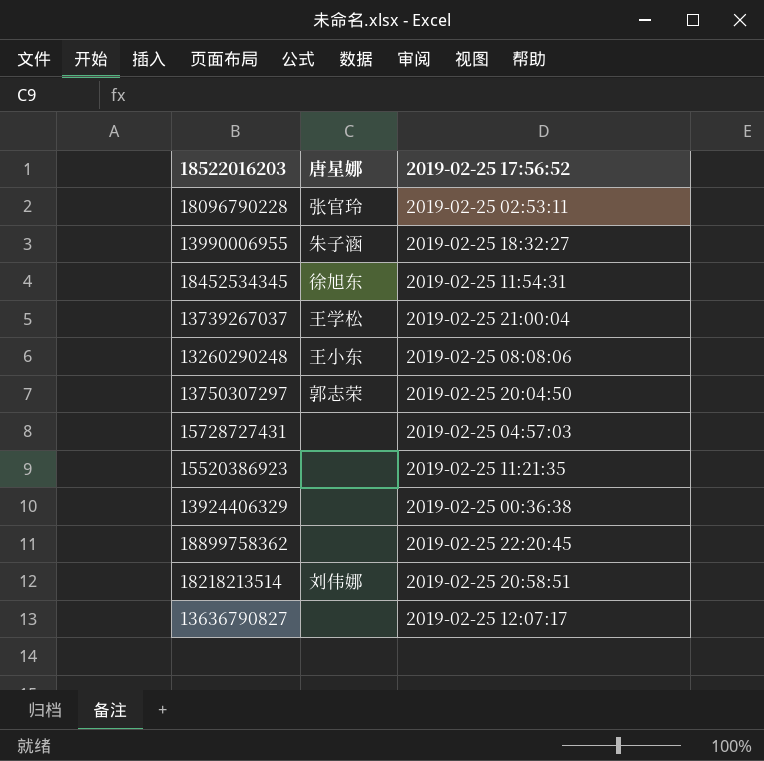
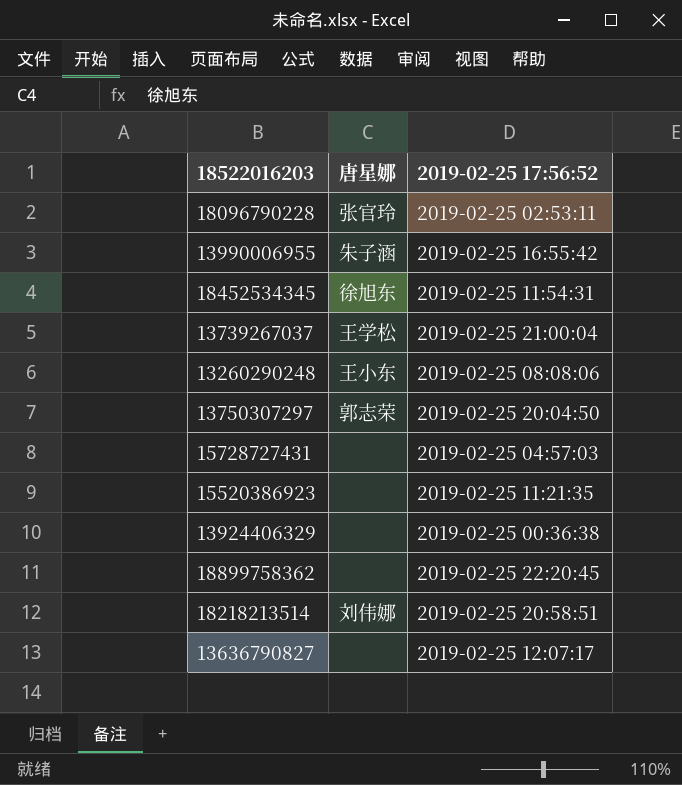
13990006955 | 2019-02-25 17:56:52: 2019-02-25 18:32:27 -> 2019-02-25 16:55:42

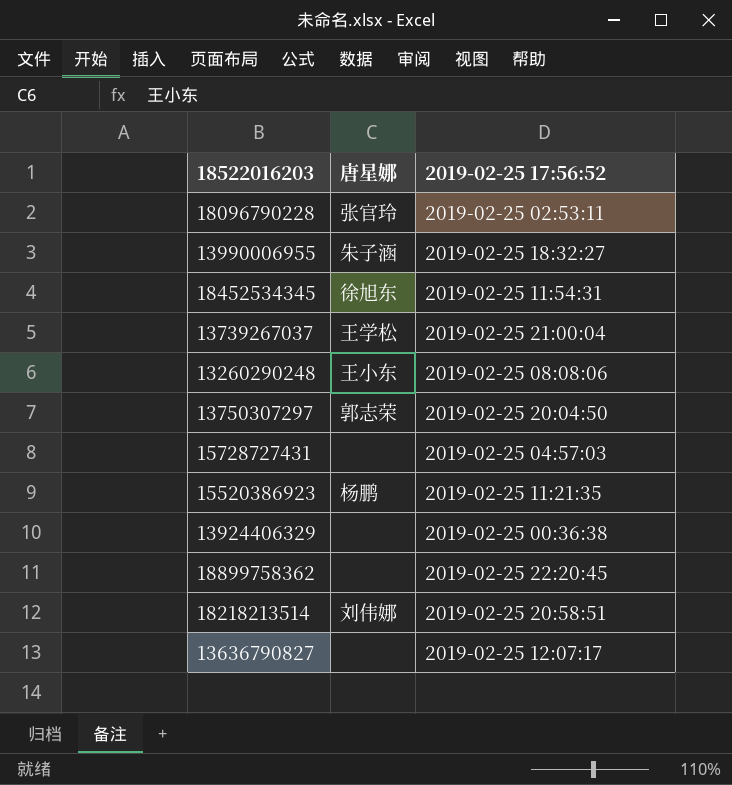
13990006955 | 2019-02-25 17:56:52: 2019-02-25 16:55:42 -> 2019-02-25 18:32:27
15520386923 | 唐星娜: none -> 杨鹏

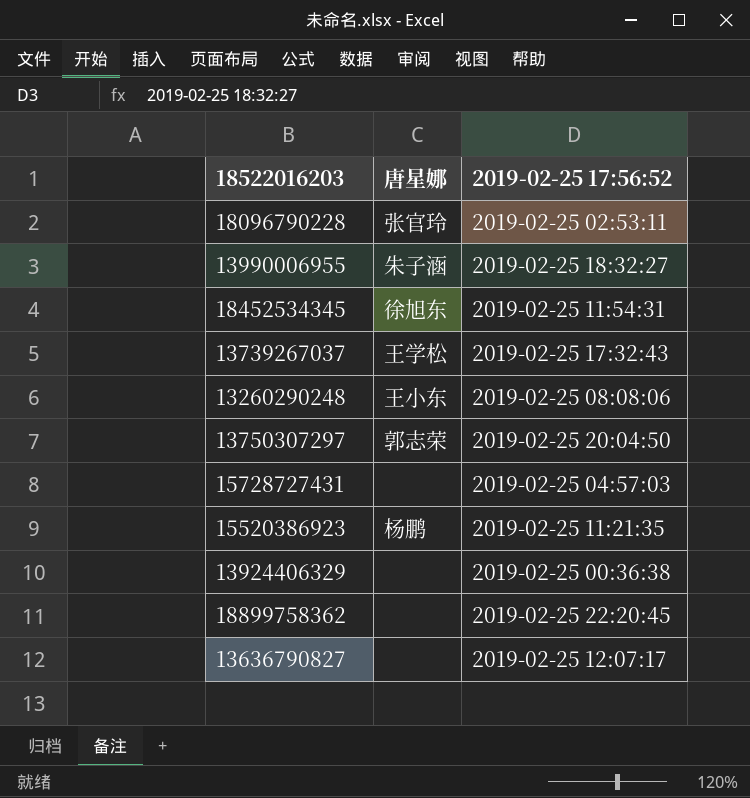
row 18218213514: 刘伟娜 | 2019-02-25 20:58:51 -> none
13739267037 | 2019-02-25 17:56:52: 2019-02-25 21:00:04 -> 2019-02-25 17:32:43

